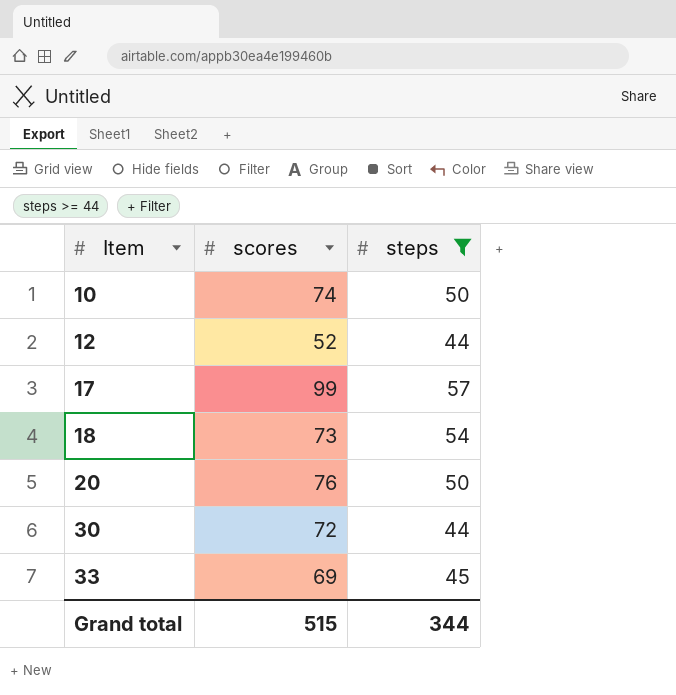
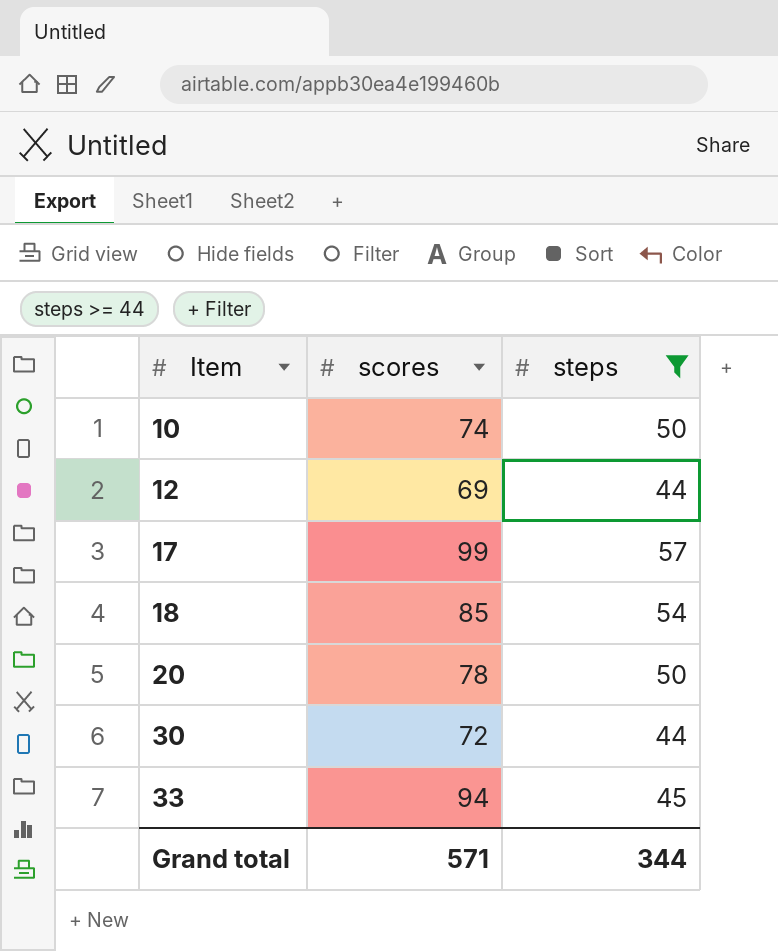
12 | scores: 52 -> 69
18 | scores: 73 -> 85
20 | scores: 76 -> 78
33 | scores: 69 -> 94
Grand total | scores: 515 -> 571

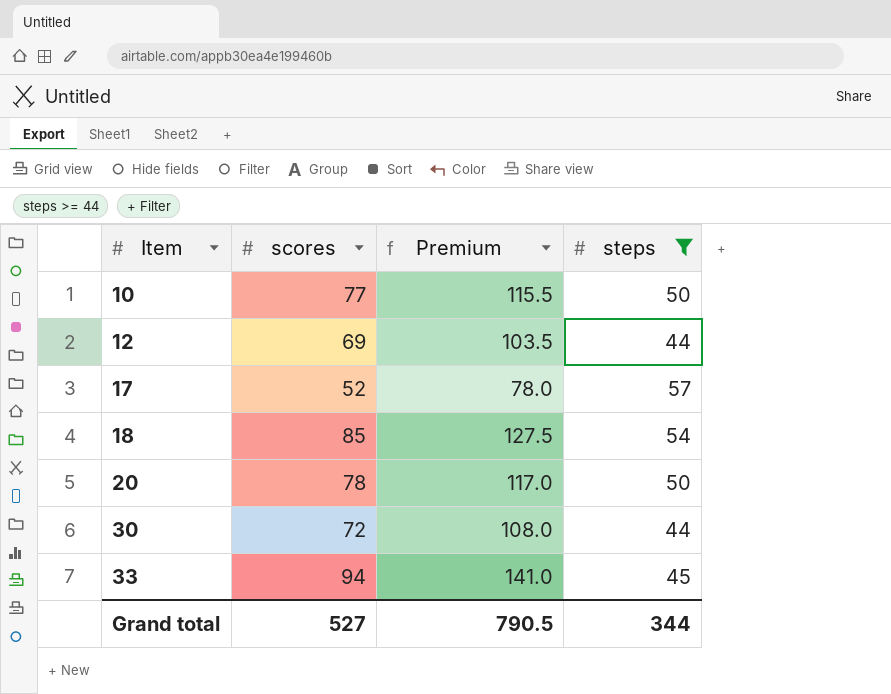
column Premium | formula: none -> [scores] * 1.5
10 | scores: 74 -> 77
17 | scores: 99 -> 52
Grand total | scores: 571 -> 527

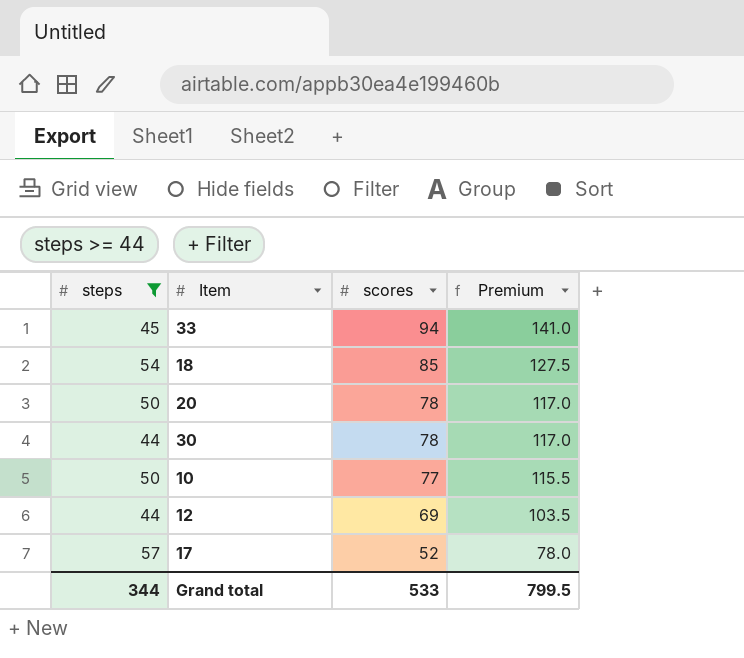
row order: Item ascending -> scores descending
column steps | position: 4 -> 1
30 | scores: 72 -> 78
30 | Premium: 108.0 -> 117.0
Grand total | scores: 527 -> 533
Grand total | Premium: 790.5 -> 799.5

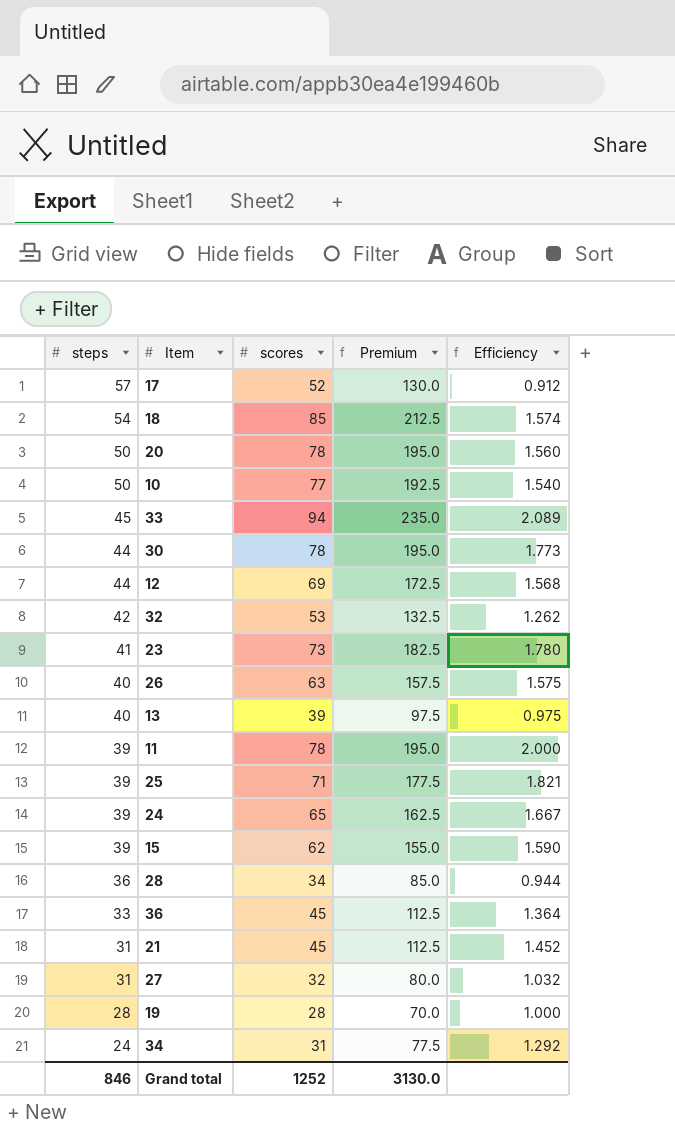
filter: steps >= 44 -> none
row order: scores descending -> steps descending
column Premium | formula: [scores] * 1.5 -> [scores] * 2.5
column Efficiency | formula: none -> [scores] / [steps]
Grand total | steps: 344 -> 846
Grand total | scores: 533 -> 1252
Grand total | Premium: 799.5 -> 3130.0

